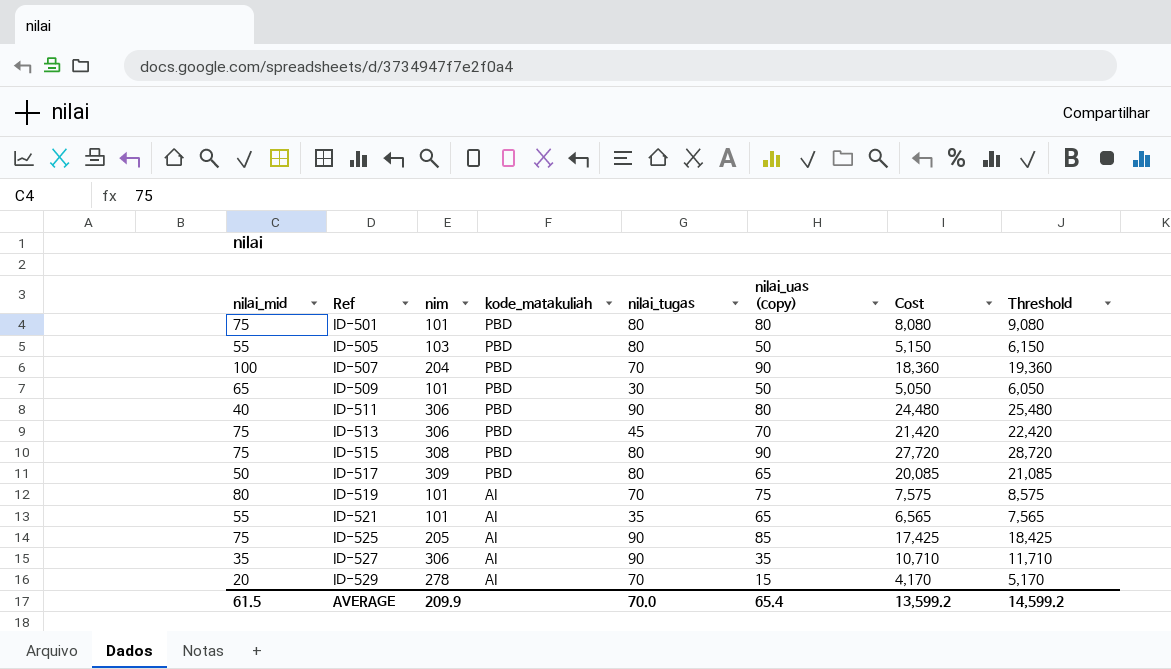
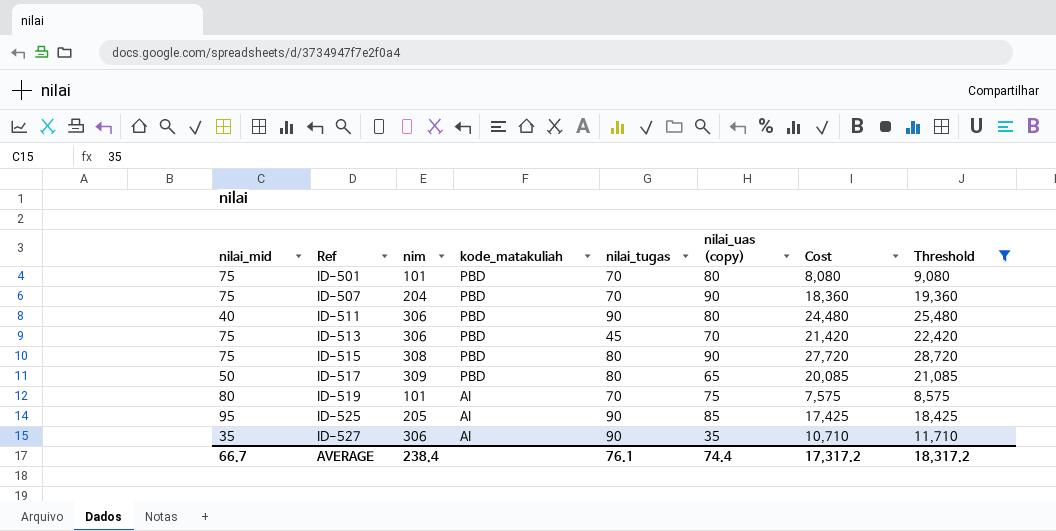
filter: none -> Threshold >= 8,575
ID-501 | nilai_tugas: 80 -> 70
ID-507 | nilai_mid: 100 -> 75
ID-525 | nilai_mid: 75 -> 95
AVERAGE | nilai_mid: 61.5 -> 66.7
AVERAGE | nim: 209.9 -> 238.4
AVERAGE | nilai_tugas: 70.0 -> 76.1
AVERAGE | nilai_uas (copy): 65.4 -> 74.4
AVERAGE | Cost: 13,599.2 -> 17,317.2
AVERAGE | Threshold: 14,599.2 -> 18,317.2

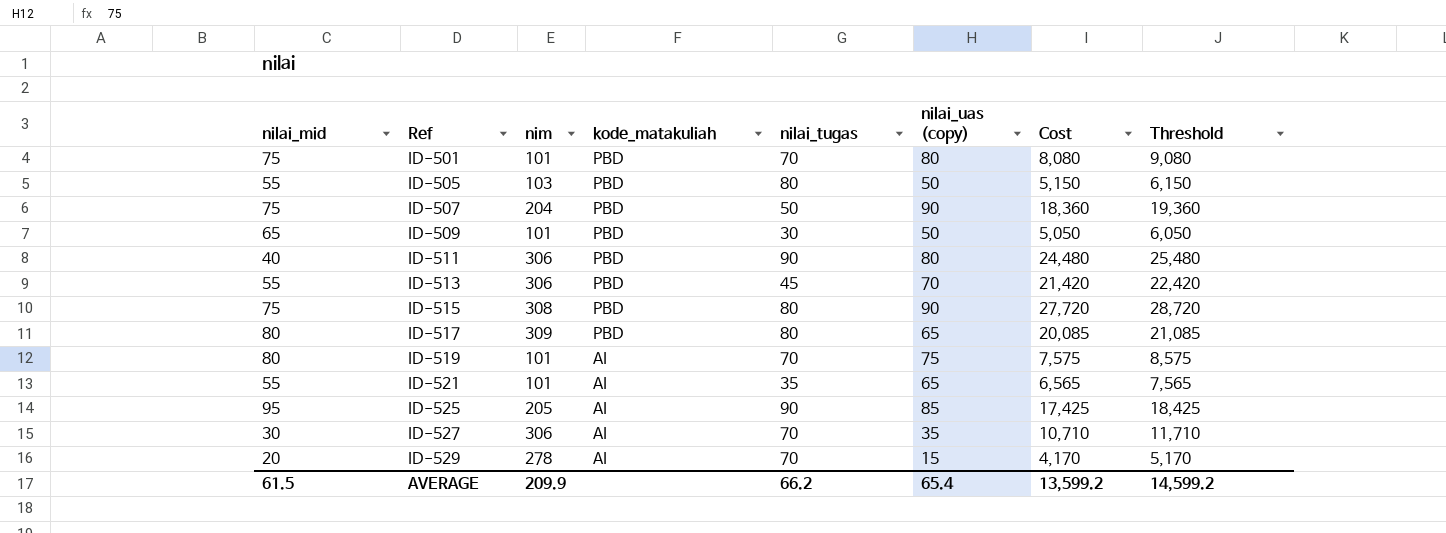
filter: Threshold >= 8,575 -> none
ID-507 | nilai_tugas: 70 -> 50
ID-513 | nilai_mid: 75 -> 55
ID-517 | nilai_mid: 50 -> 80
ID-527 | nilai_mid: 35 -> 30
ID-527 | nilai_tugas: 90 -> 70
AVERAGE | nilai_mid: 66.7 -> 61.5
AVERAGE | nim: 238.4 -> 209.9
AVERAGE | nilai_tugas: 76.1 -> 66.2
AVERAGE | nilai_uas (copy): 74.4 -> 65.4
AVERAGE | Cost: 17,317.2 -> 13,599.2
AVERAGE | Threshold: 18,317.2 -> 14,599.2

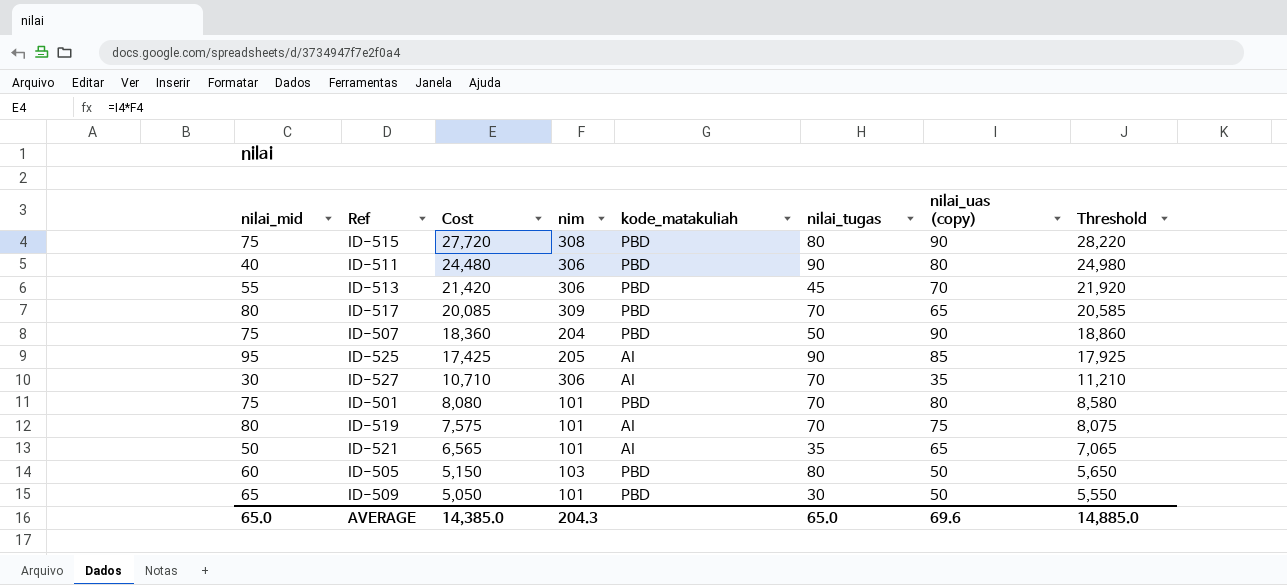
row order: Ref ascending -> Cost descending
column Cost | position: 7 -> 3
column Threshold | formula: [Cost] + 1000 -> [Cost] + 500
row ID-529: 20 | 278 | AI | 70 | 15 | 4,170 | 5,170 -> none
ID-517 | nilai_tugas: 80 -> 70
ID-521 | nilai_mid: 55 -> 50
ID-505 | nilai_mid: 55 -> 60
AVERAGE | nilai_mid: 61.5 -> 65.0
AVERAGE | Cost: 13,599.2 -> 14,385.0
AVERAGE | nim: 209.9 -> 204.3
AVERAGE | nilai_tugas: 66.2 -> 65.0
AVERAGE | nilai_uas (copy): 65.4 -> 69.6
AVERAGE | Threshold: 14,599.2 -> 14,885.0

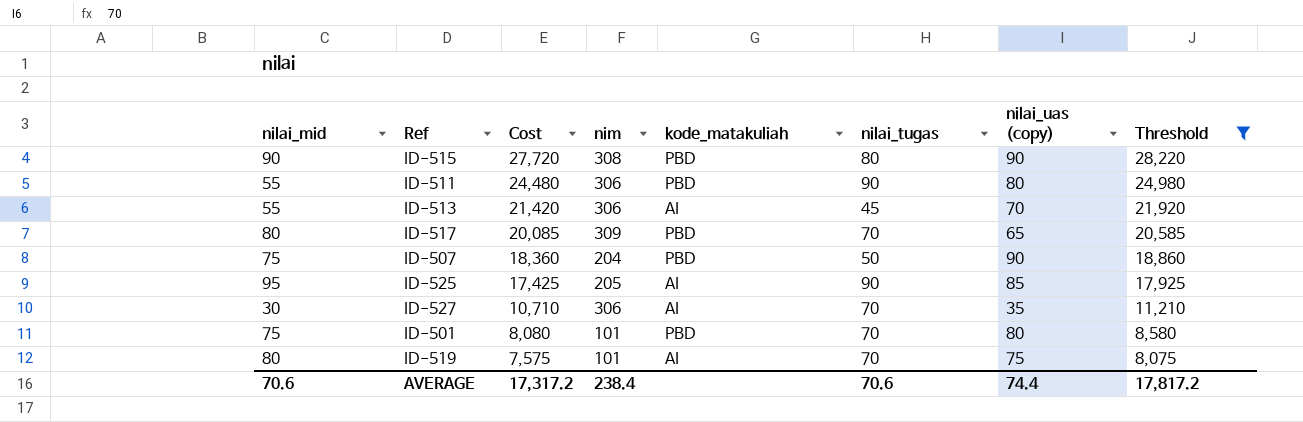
filter: none -> Threshold >= 8,075
ID-515 | nilai_mid: 75 -> 90
ID-511 | nilai_mid: 40 -> 55
ID-513 | kode_matakuliah: PBD -> AI
AVERAGE | nilai_mid: 65.0 -> 70.6
AVERAGE | Cost: 14,385.0 -> 17,317.2
AVERAGE | nim: 204.3 -> 238.4
AVERAGE | nilai_tugas: 65.0 -> 70.6
AVERAGE | nilai_uas (copy): 69.6 -> 74.4
AVERAGE | Threshold: 14,885.0 -> 17,817.2

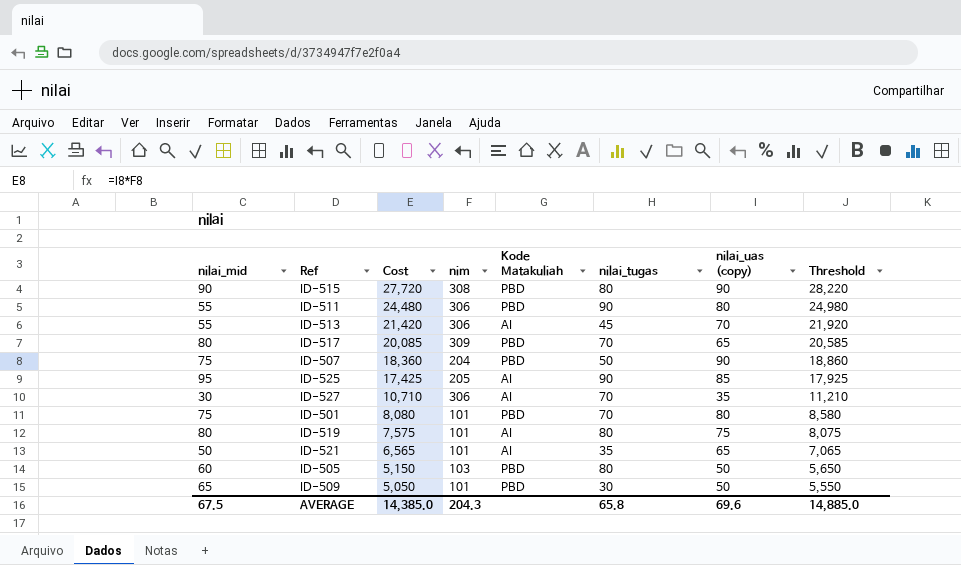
filter: Threshold >= 8,075 -> none
column name: kode_matakuliah -> Kode Matakuliah
ID-519 | nilai_tugas: 70 -> 80
AVERAGE | nilai_mid: 70.6 -> 67.5
AVERAGE | Cost: 17,317.2 -> 14,385.0
AVERAGE | nim: 238.4 -> 204.3
AVERAGE | nilai_tugas: 70.6 -> 65.8
AVERAGE | nilai_uas (copy): 74.4 -> 69.6
AVERAGE | Threshold: 17,817.2 -> 14,885.0

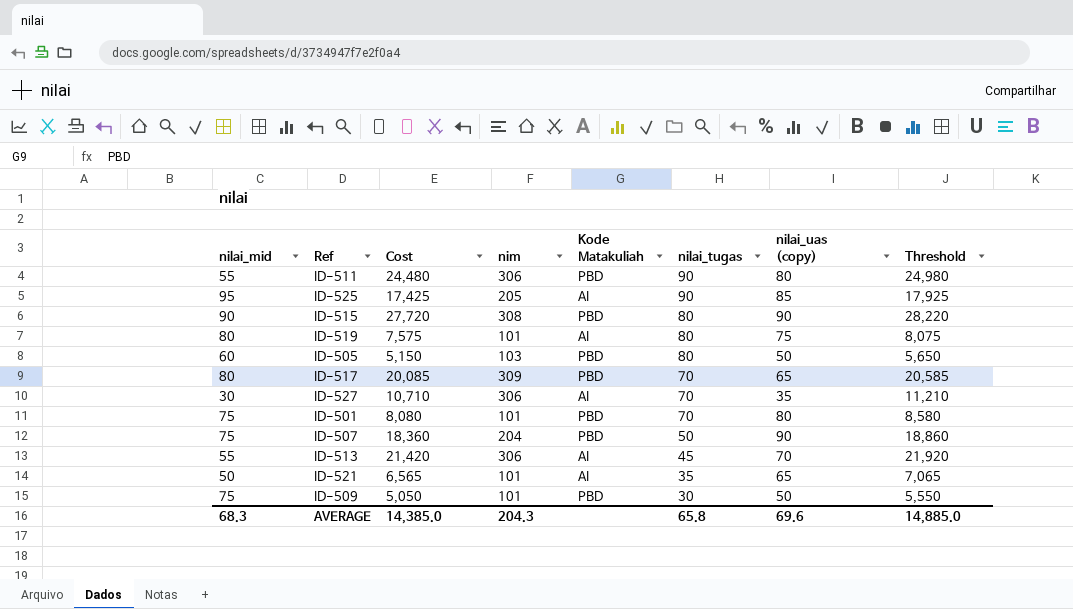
row order: Cost descending -> nilai_tugas descending
ID-509 | nilai_mid: 65 -> 75
AVERAGE | nilai_mid: 67.5 -> 68.3

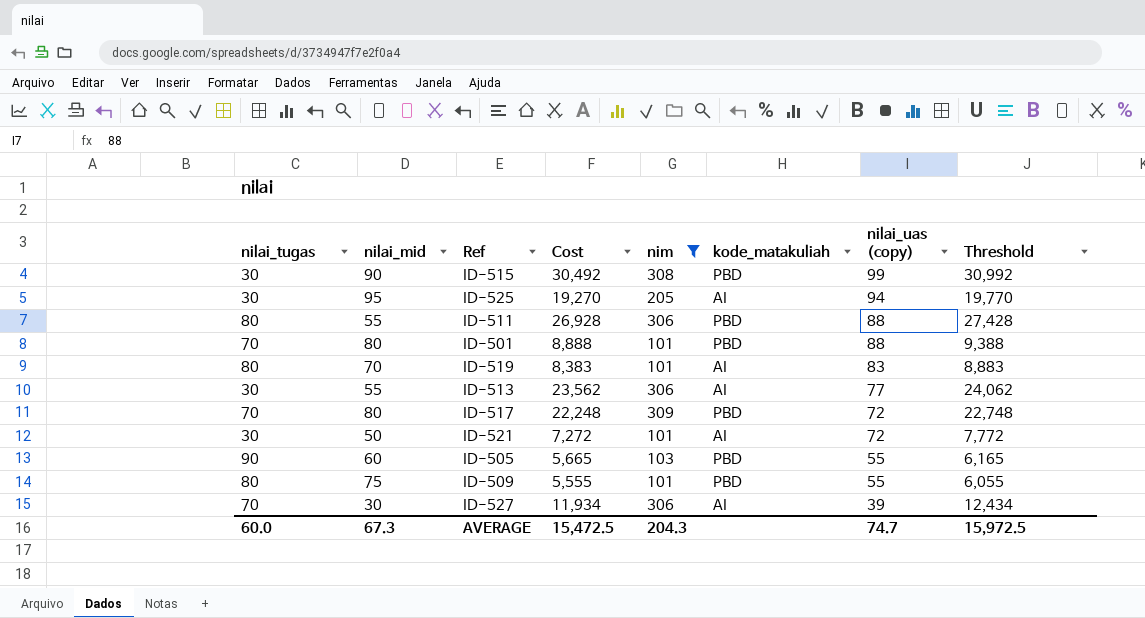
filter: none -> nim != 204
row order: nilai_tugas descending -> nilai_uas (copy) descending
column nilai_tugas | position: 6 -> 1
column name: Kode Matakuliah -> kode_matakuliah
ID-515 | nilai_tugas: 80 -> 30
ID-515 | Cost: 27,720 -> 30,492
ID-515 | nilai_uas (copy): 90 -> 99
ID-515 | Threshold: 28,220 -> 30,992
ID-525 | nilai_tugas: 90 -> 30
ID-525 | Cost: 17,425 -> 19,270
ID-525 | nilai_uas (copy): 85 -> 94
ID-525 | Threshold: 17,925 -> 19,770
ID-511 | nilai_tugas: 90 -> 80
ID-511 | Cost: 24,480 -> 26,928
ID-511 | nilai_uas (copy): 80 -> 88
ID-511 | Threshold: 24,980 -> 27,428
ID-501 | nilai_mid: 75 -> 80
ID-501 | Cost: 8,080 -> 8,888
ID-501 | nilai_uas (copy): 80 -> 88
ID-501 | Threshold: 8,580 -> 9,388
ID-519 | nilai_mid: 80 -> 70
ID-519 | Cost: 7,575 -> 8,383
ID-519 | nilai_uas (copy): 75 -> 83
ID-519 | Threshold: 8,075 -> 8,883
ID-513 | nilai_tugas: 45 -> 30
ID-513 | Cost: 21,420 -> 23,562
ID-513 | nilai_uas (copy): 70 -> 77
ID-513 | Threshold: 21,920 -> 24,062
ID-517 | Cost: 20,085 -> 22,248
ID-517 | nilai_uas (copy): 65 -> 72
ID-517 | Threshold: 20,585 -> 22,748
ID-521 | nilai_tugas: 35 -> 30
ID-521 | Cost: 6,565 -> 7,272
ID-521 | nilai_uas (copy): 65 -> 72
ID-521 | Threshold: 7,065 -> 7,772
ID-505 | nilai_tugas: 80 -> 90
ID-505 | Cost: 5,150 -> 5,665
ID-505 | nilai_uas (copy): 50 -> 55
ID-505 | Threshold: 5,650 -> 6,165
ID-509 | nilai_tugas: 30 -> 80
ID-509 | Cost: 5,050 -> 5,555
ID-509 | nilai_uas (copy): 50 -> 55
ID-509 | Threshold: 5,550 -> 6,055
ID-527 | Cost: 10,710 -> 11,934
ID-527 | nilai_uas (copy): 35 -> 39
ID-527 | Threshold: 11,210 -> 12,434
AVERAGE | nilai_tugas: 65.8 -> 60.0
AVERAGE | nilai_mid: 68.3 -> 67.3
AVERAGE | Cost: 14,385.0 -> 15,472.5
AVERAGE | nilai_uas (copy): 69.6 -> 74.7
AVERAGE | Threshold: 14,885.0 -> 15,972.5

